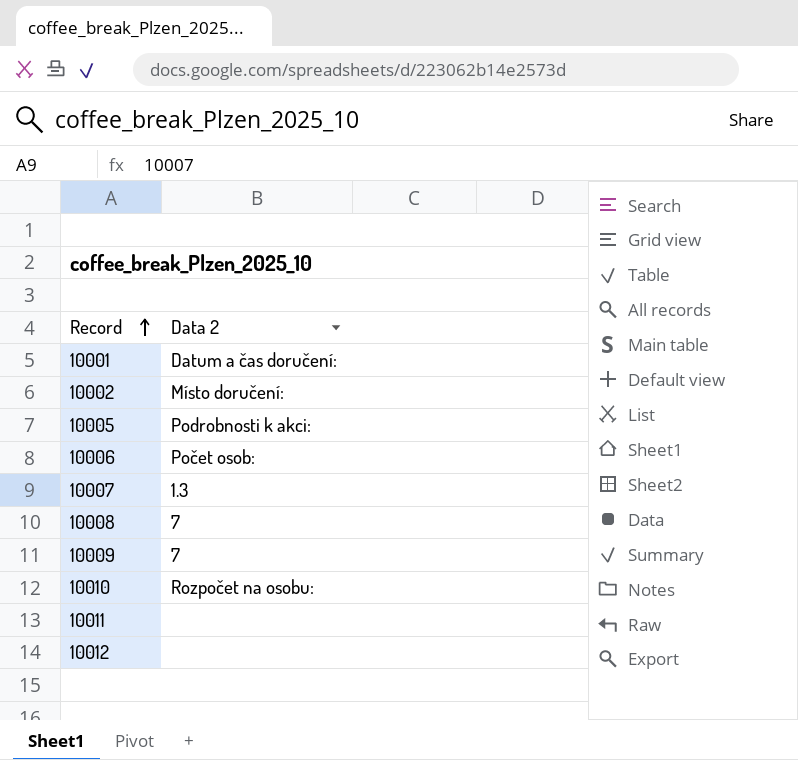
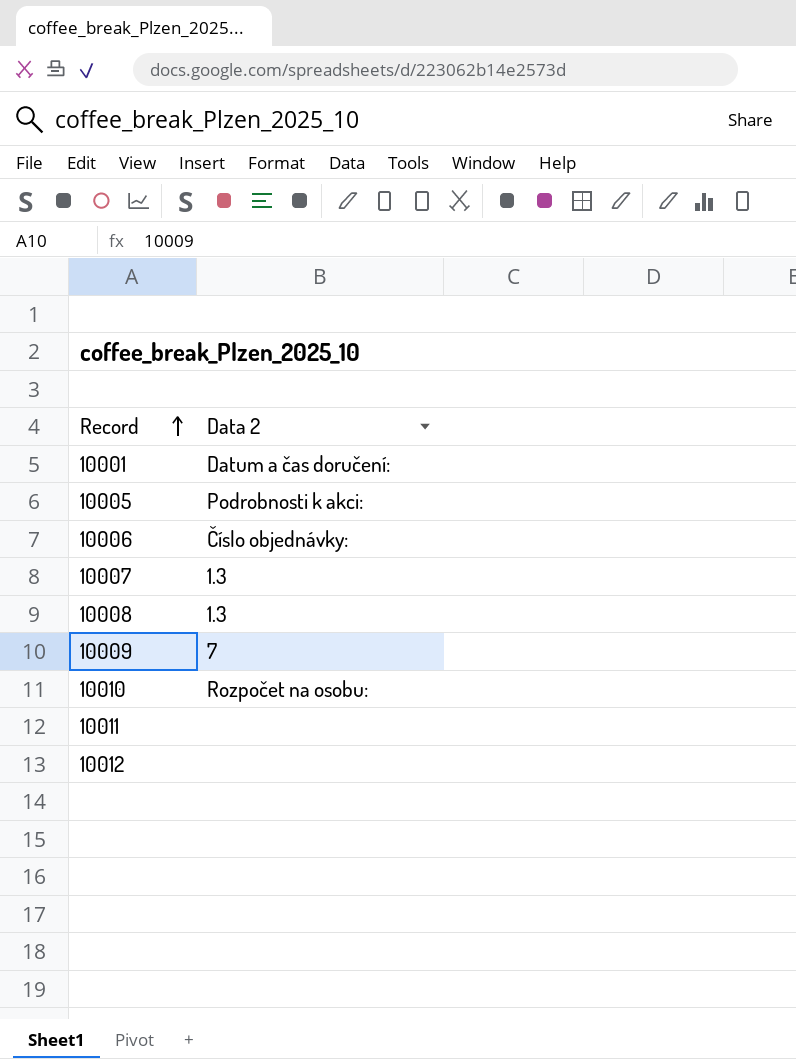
row 10002: Místo doručení: -> none
10006 | Data 2: Počet osob: -> Číslo objednávky:
10008 | Data 2: 7 -> 1.3

